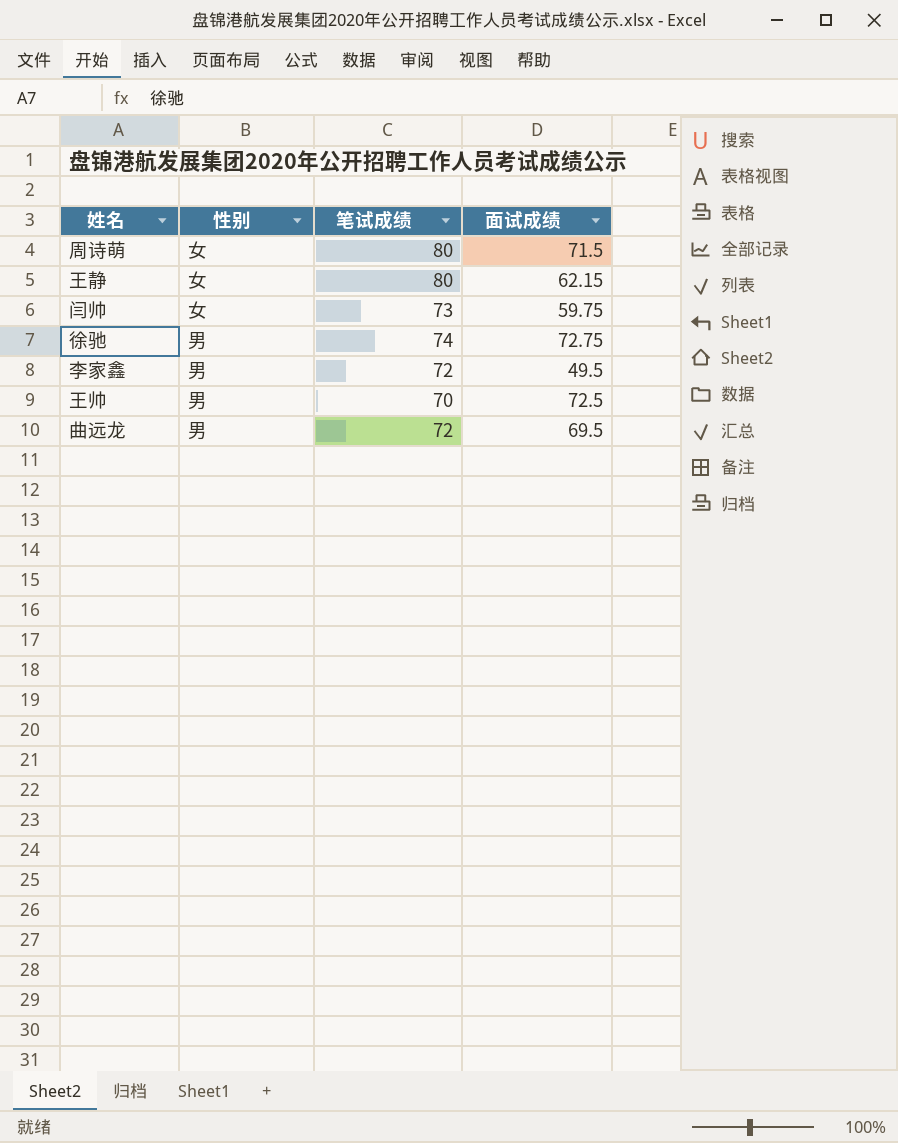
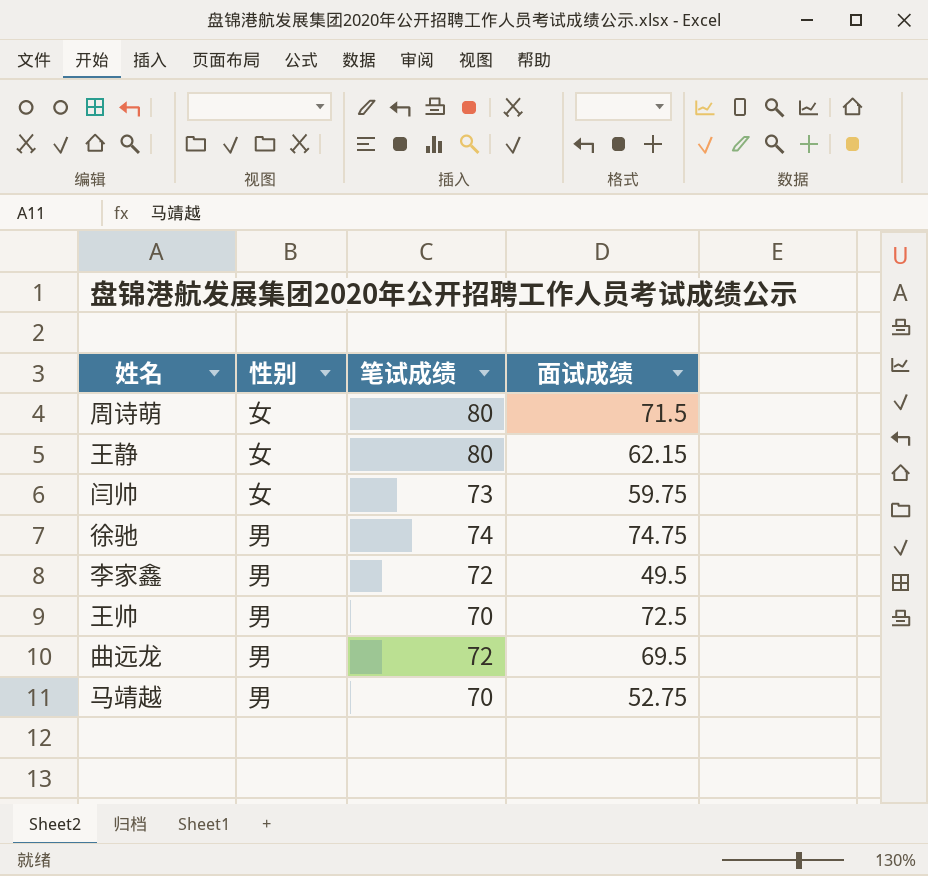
徐驰 | 面试成绩: 72.75 -> 74.75
row 马靖越: none -> 男 | 70 | 52.75

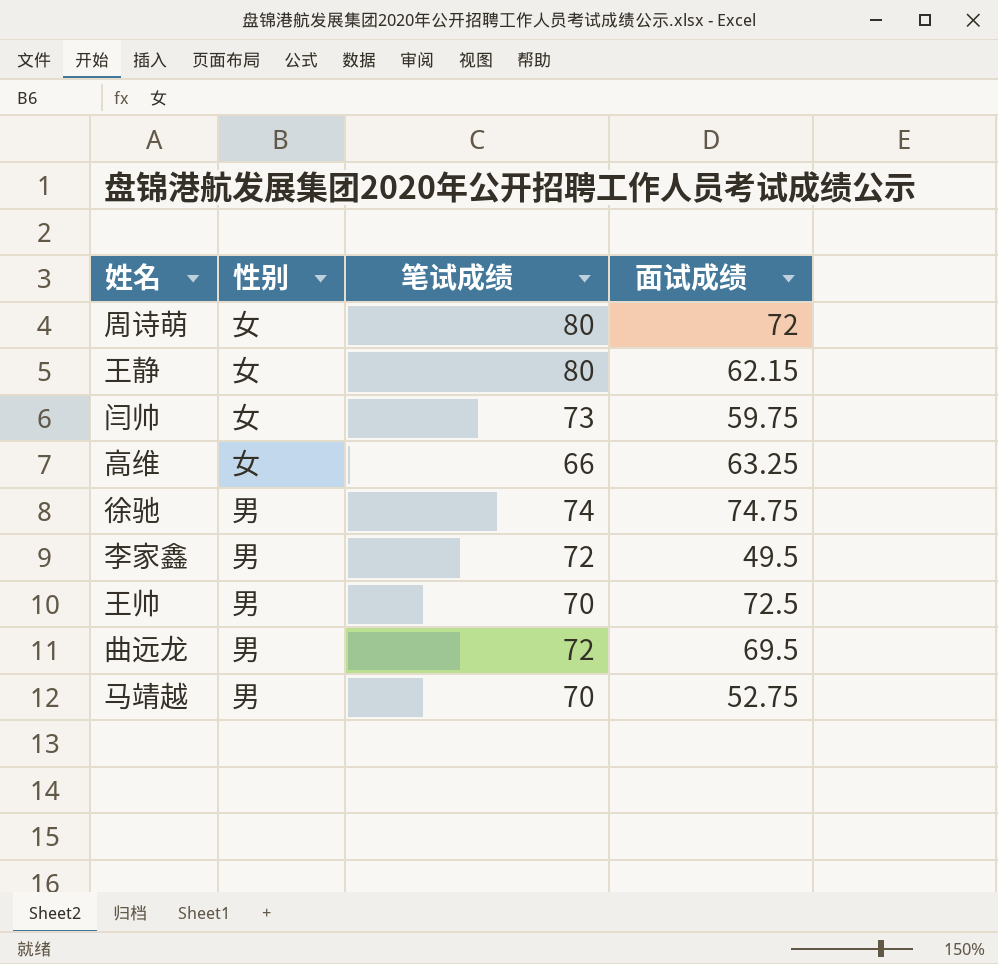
周诗萌 | 面试成绩: 71.5 -> 72
row 高维: none -> 女 | 66 | 63.25

